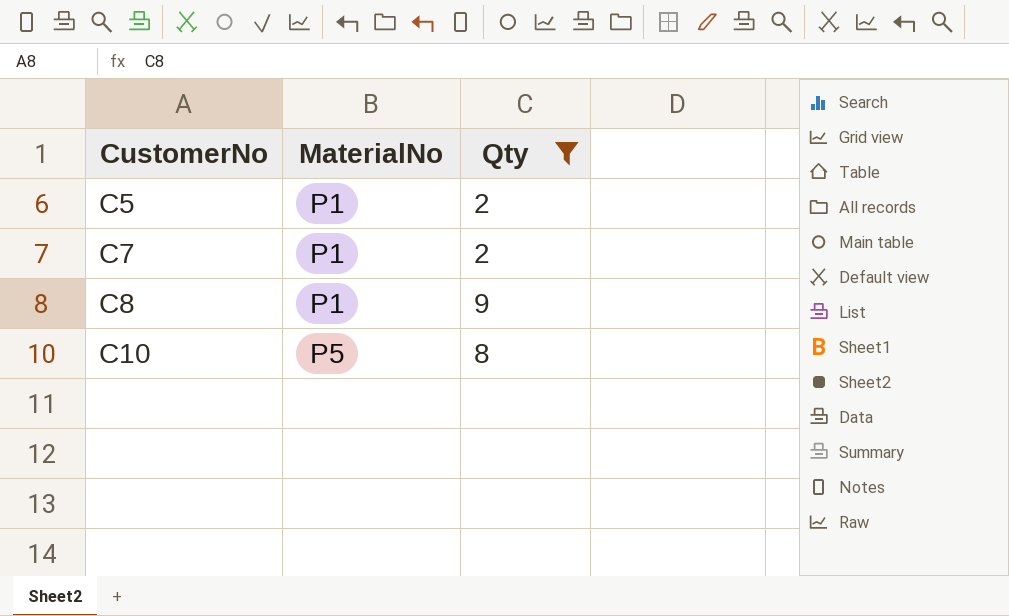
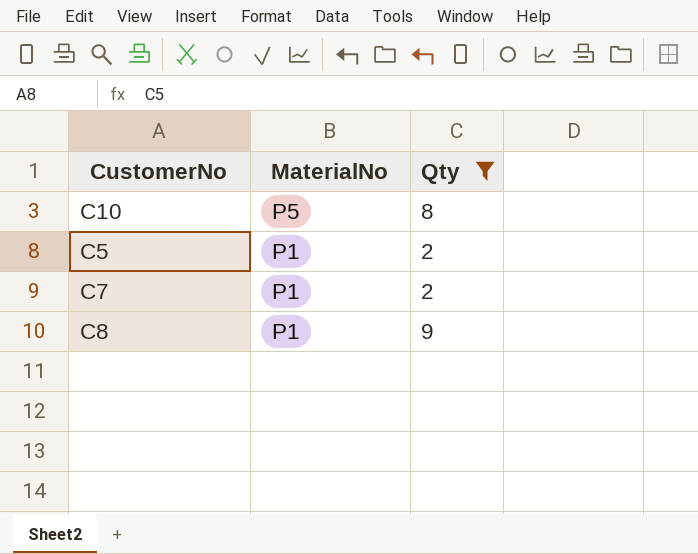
row order: CustomerNo ascending -> MaterialNo descending

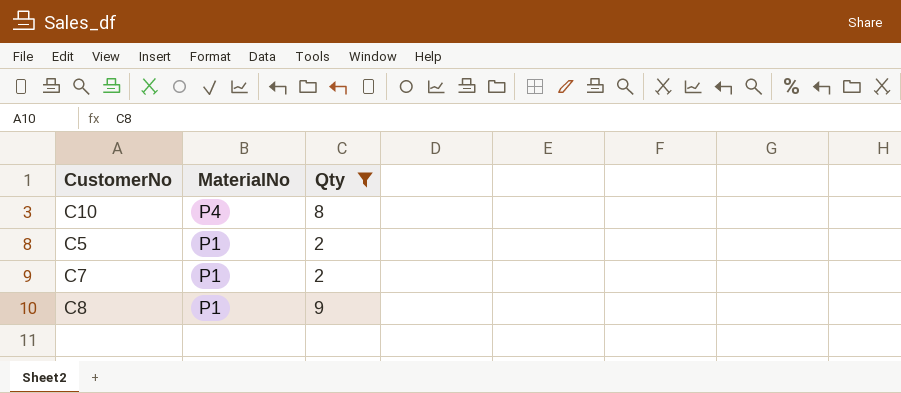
C10 | MaterialNo: P5 -> P4

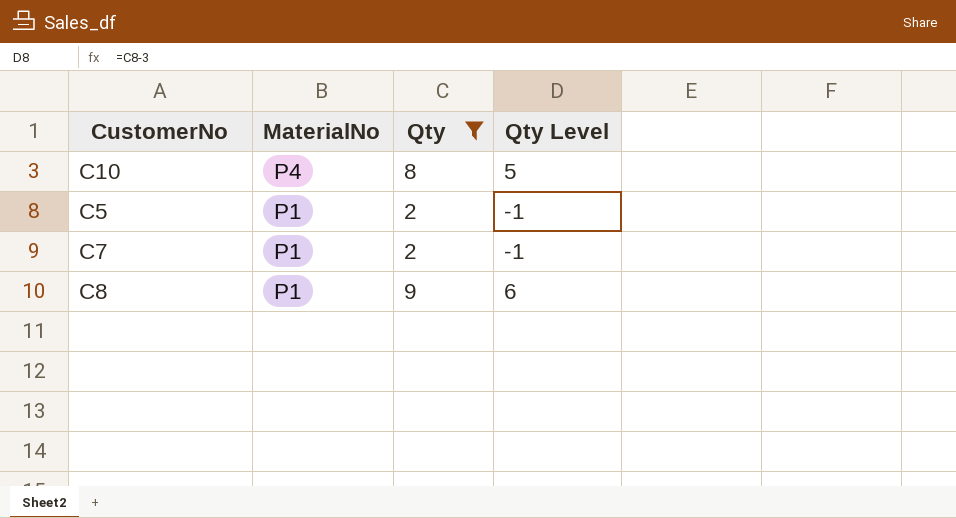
column Qty Level | formula: none -> [Qty] - 3

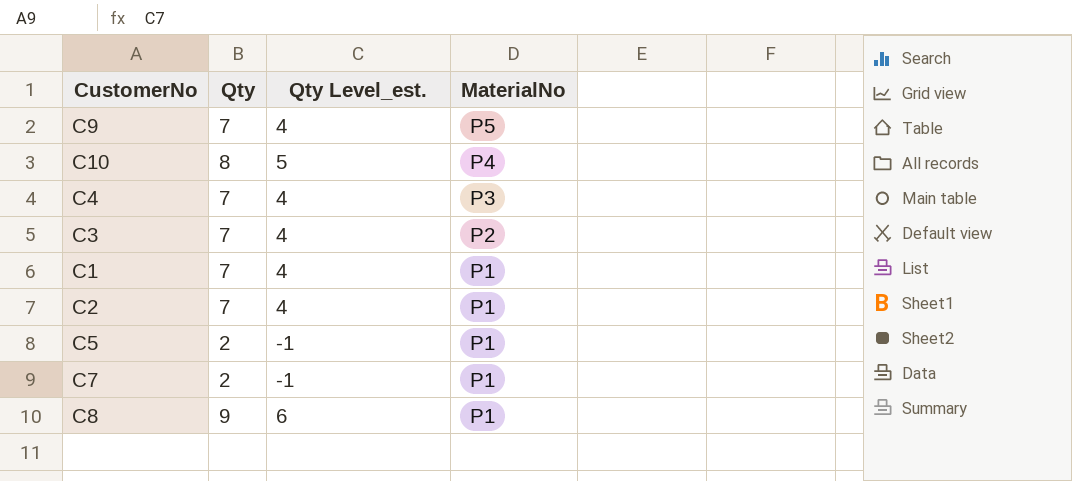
filter: Qty != 7 -> none
column name: Qty Level -> Qty Level_est.
column MaterialNo | position: 2 -> 4

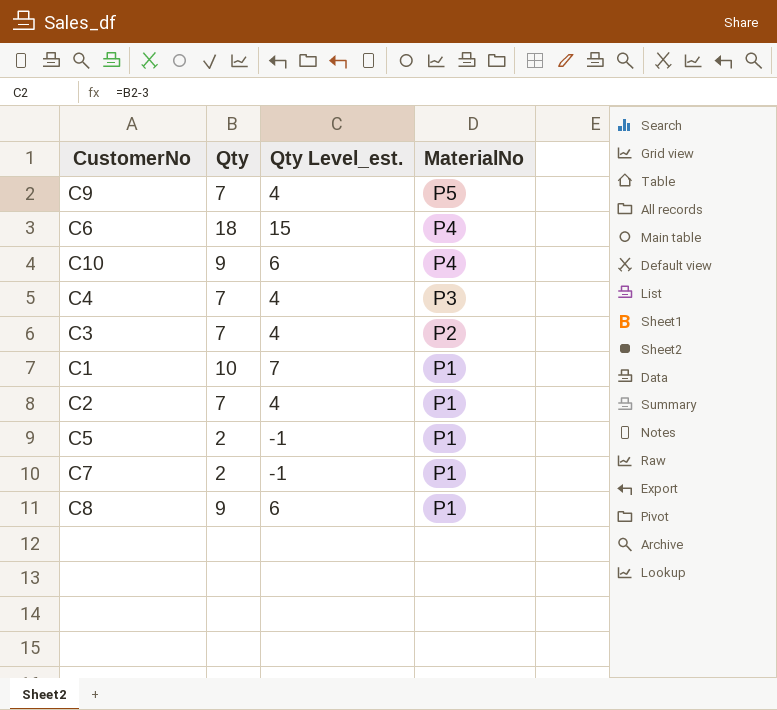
row C6: none -> 18 | 15 | P4
C10 | Qty: 8 -> 9
C10 | Qty Level_est.: 5 -> 6
C1 | Qty: 7 -> 10
C1 | Qty Level_est.: 4 -> 7

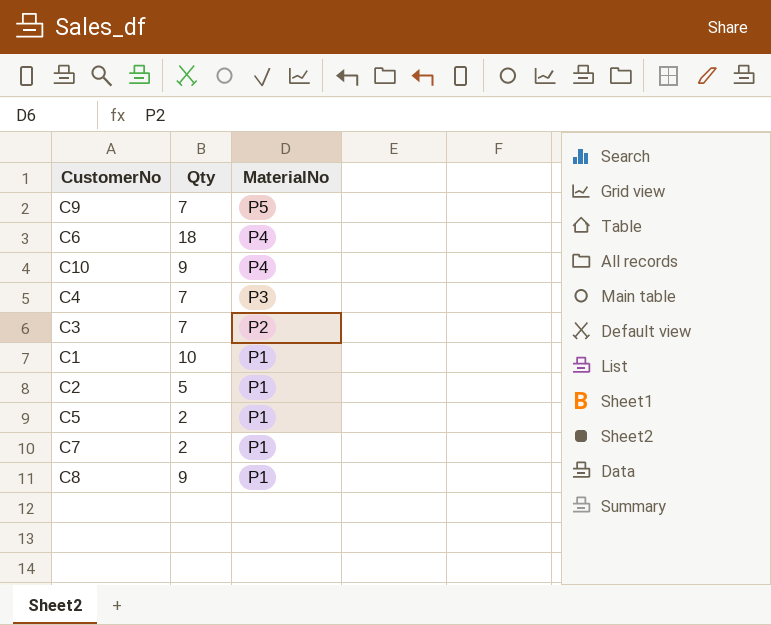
column Qty Level_est. | formula: [Qty] - 3 -> none
C2 | Qty: 7 -> 5

